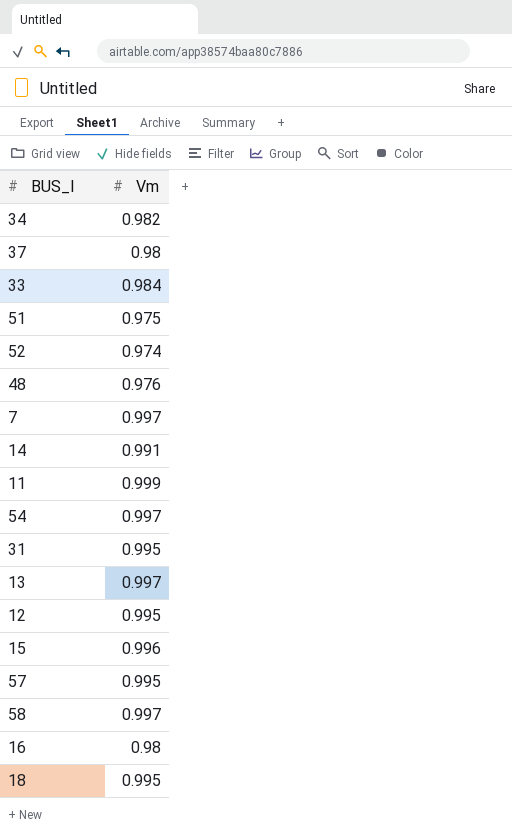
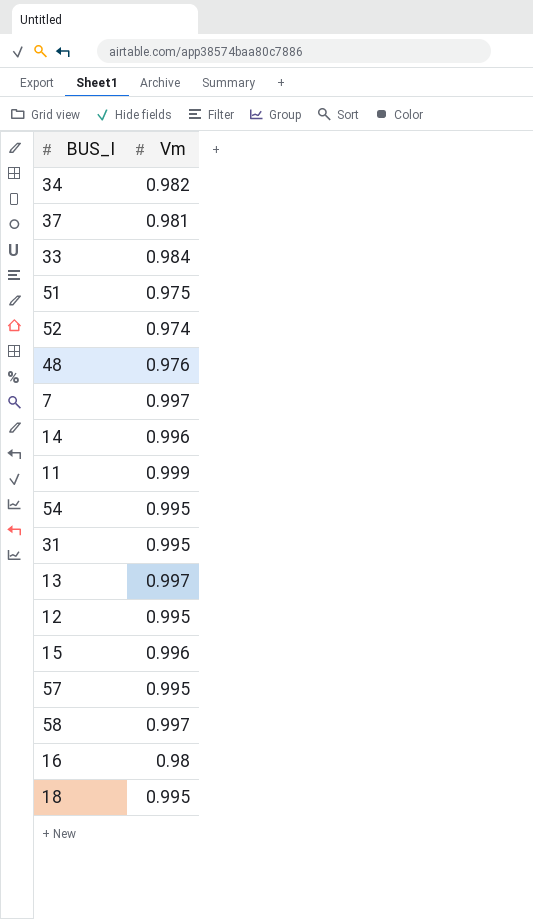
37 | Vm: 0.98 -> 0.981
14 | Vm: 0.991 -> 0.996
54 | Vm: 0.997 -> 0.995

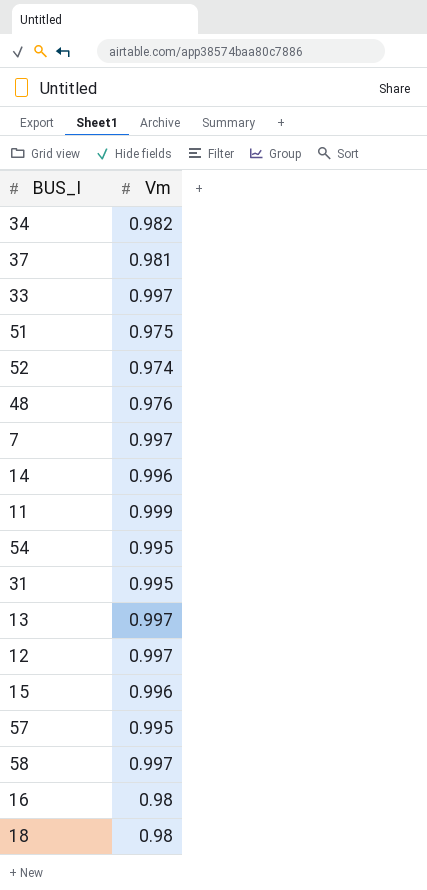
33 | Vm: 0.984 -> 0.997
12 | Vm: 0.995 -> 0.997
18 | Vm: 0.995 -> 0.98

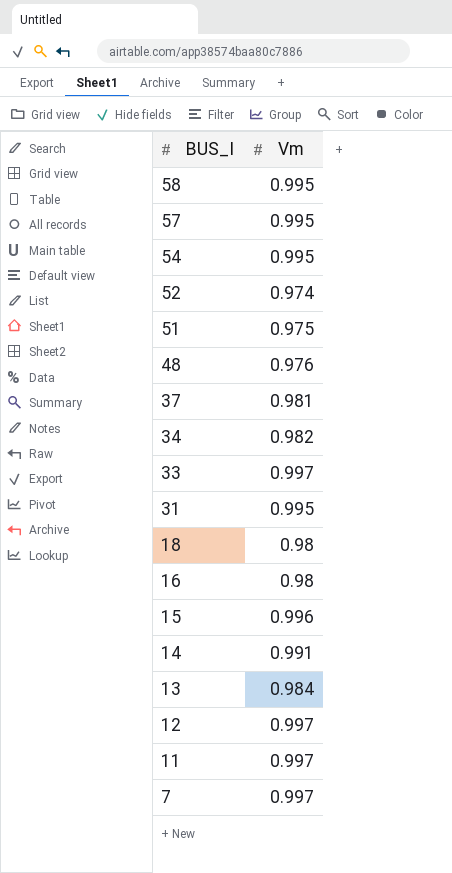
row order: none -> BUS_I descending
58 | Vm: 0.997 -> 0.995
14 | Vm: 0.996 -> 0.991
13 | Vm: 0.997 -> 0.984
11 | Vm: 0.999 -> 0.997

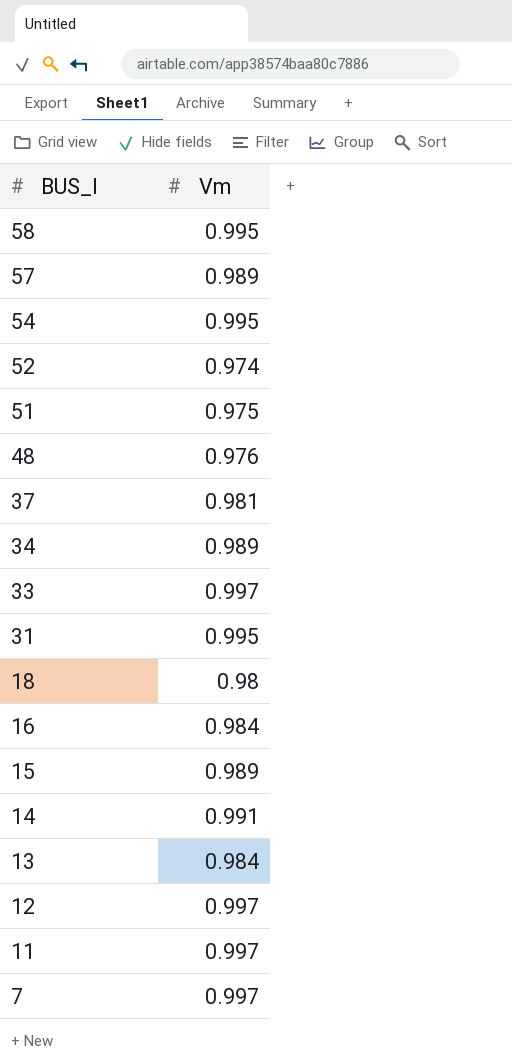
57 | Vm: 0.995 -> 0.989
34 | Vm: 0.982 -> 0.989
16 | Vm: 0.98 -> 0.984
15 | Vm: 0.996 -> 0.989

